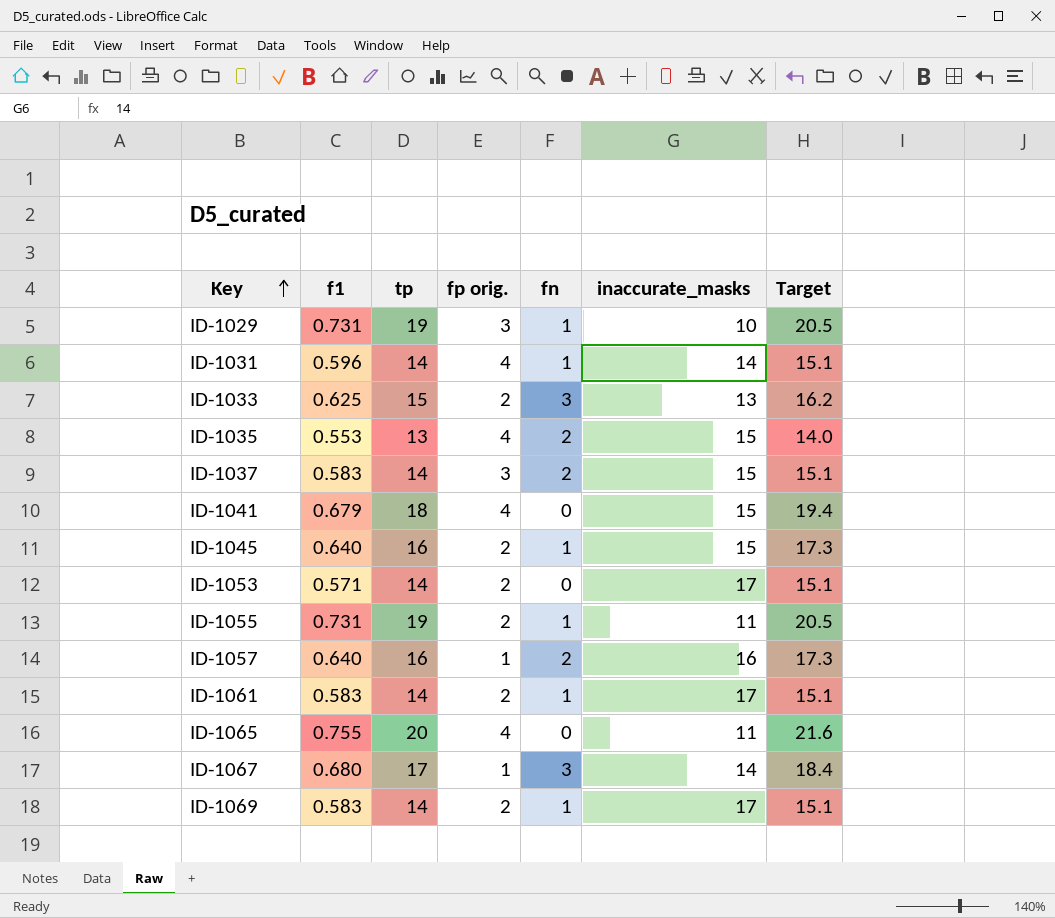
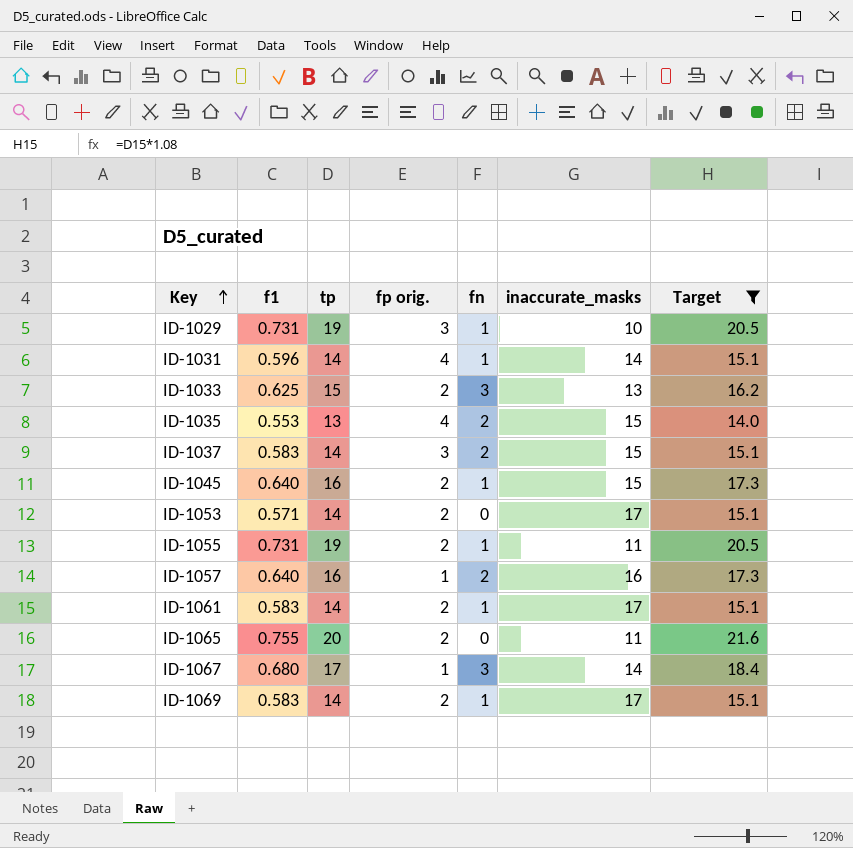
filter: none -> Target != 19.4
ID-1065 | fp orig.: 4 -> 2

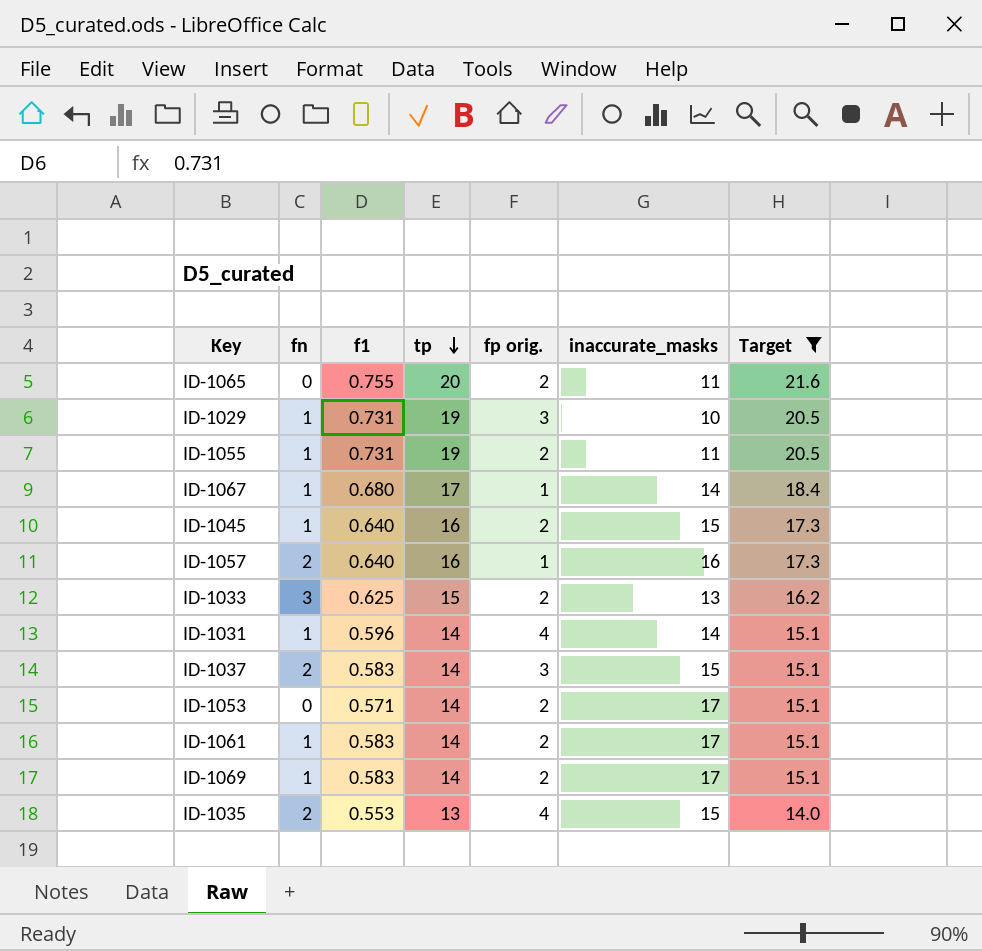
row order: Key ascending -> tp descending
column fn | position: 5 -> 2
ID-1067 | fn: 3 -> 1

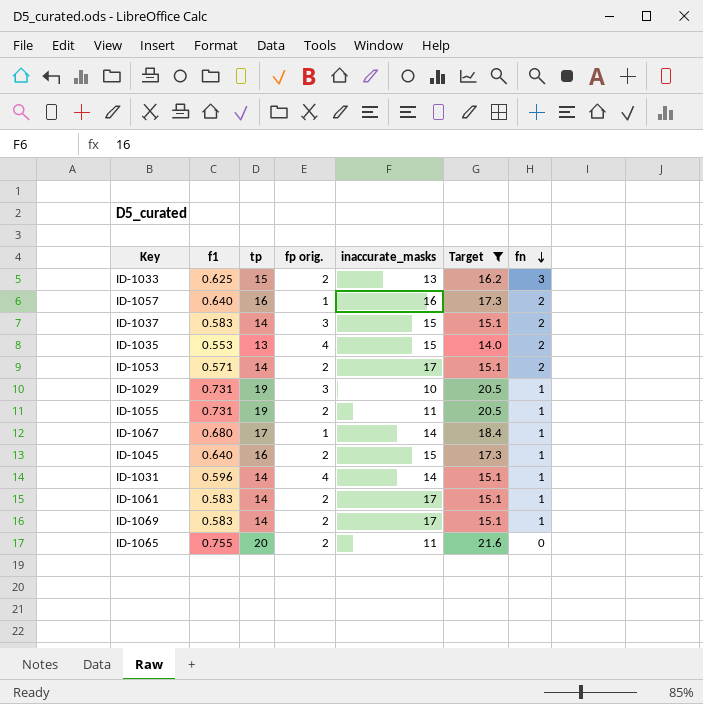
row order: tp descending -> fn descending
column fn | position: 2 -> 7
ID-1053 | fn: 0 -> 2

